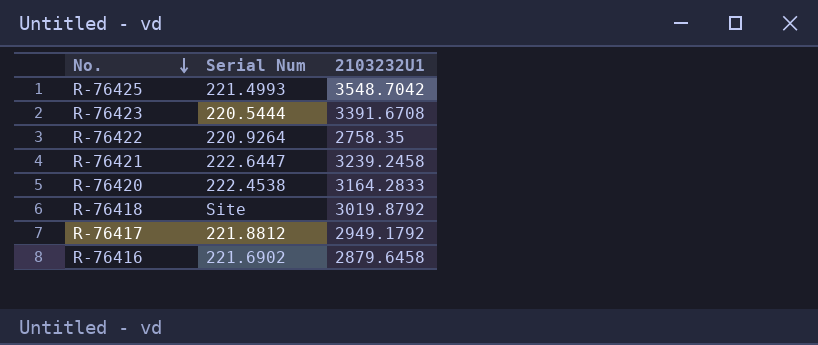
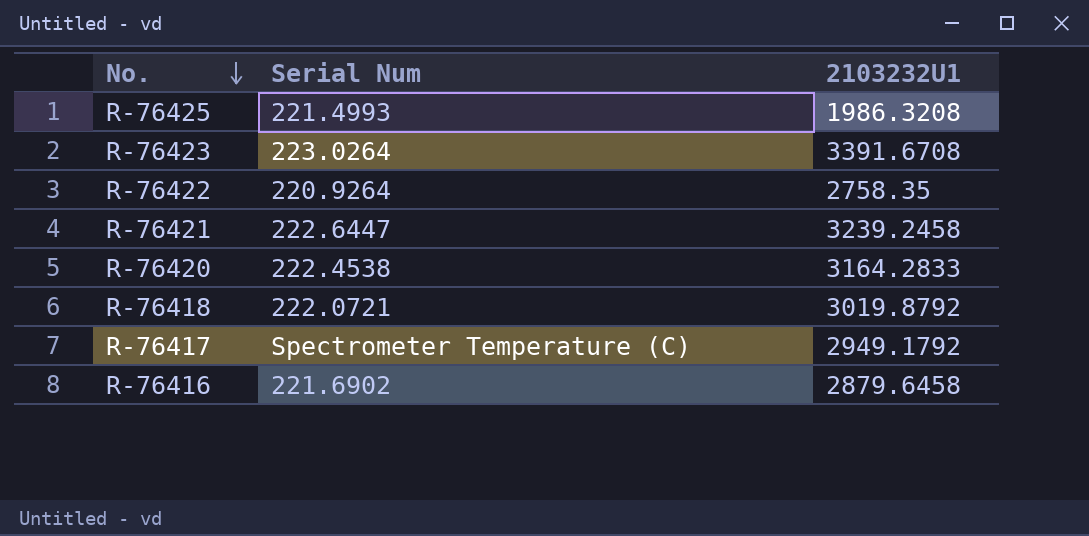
R-76425 | 2103232U1: 3548.7042 -> 1986.3208
R-76423 | Serial Num: 220.5444 -> 223.0264
R-76418 | Serial Num: Site -> 222.0721
R-76417 | Serial Num: 221.8812 -> Spectrometer Temperature (C)

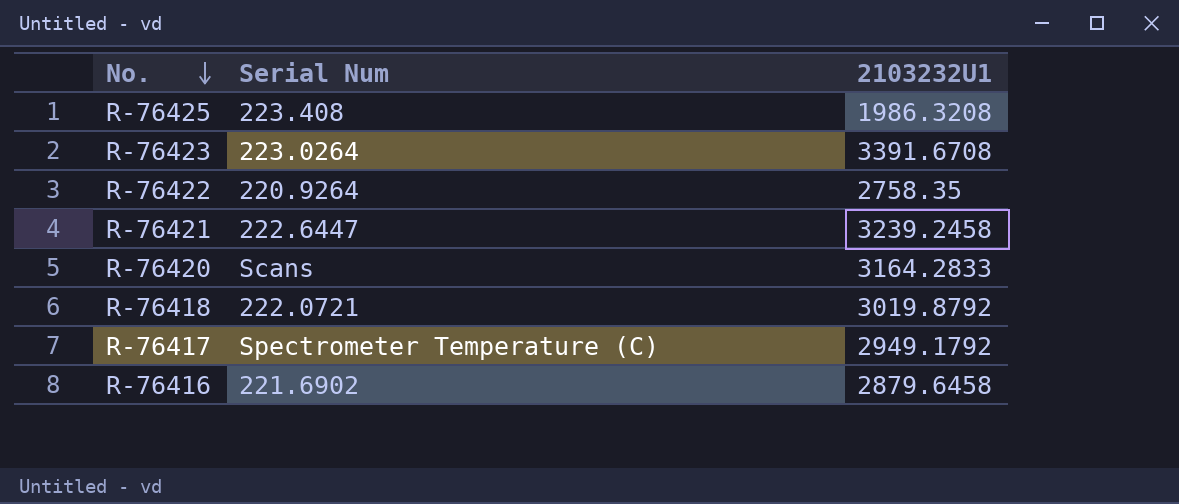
R-76425 | Serial Num: 221.4993 -> 223.408
R-76420 | Serial Num: 222.4538 -> Scans

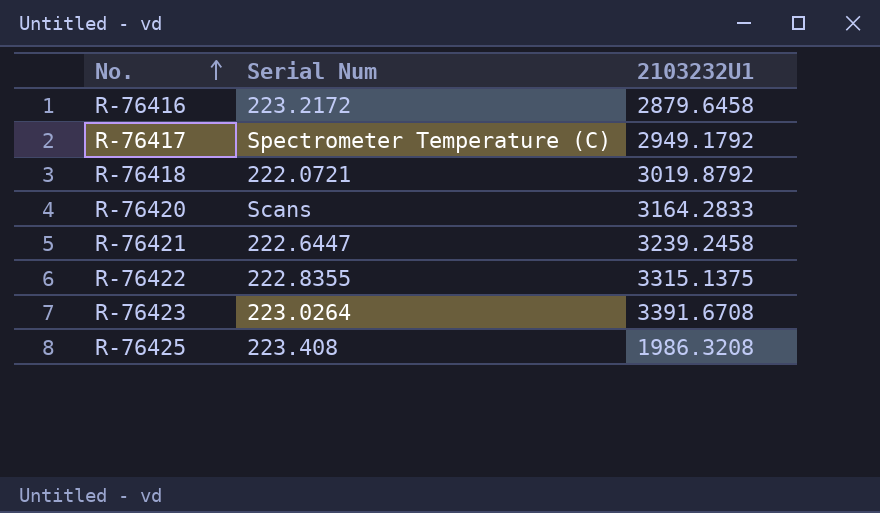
row order: No. descending -> No. ascending
R-76416 | Serial Num: 221.6902 -> 223.2172
R-76422 | Serial Num: 220.9264 -> 222.8355
R-76422 | 2103232U1: 2758.35 -> 3315.1375

